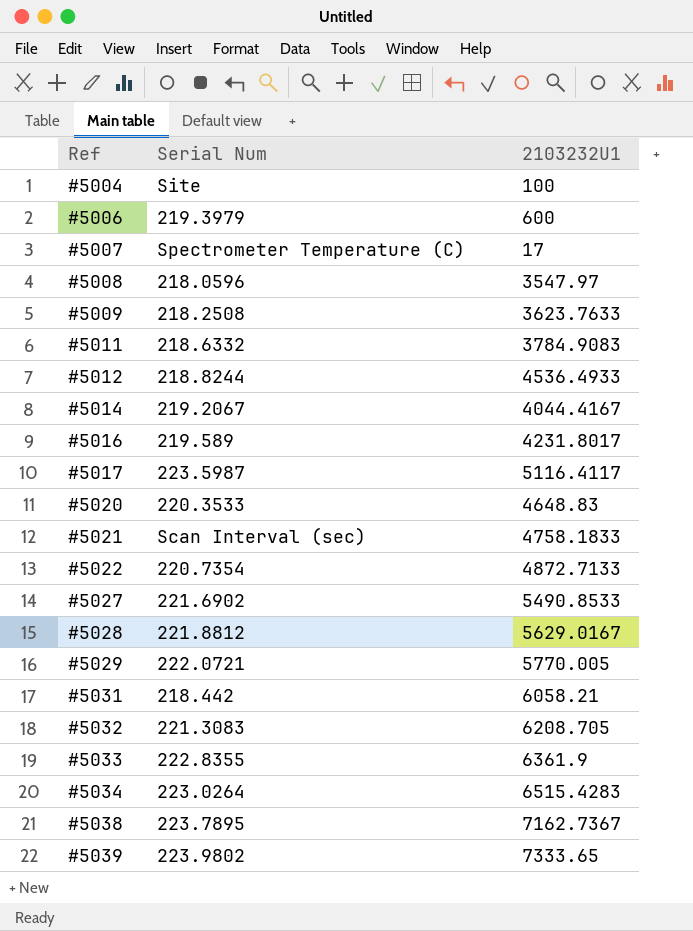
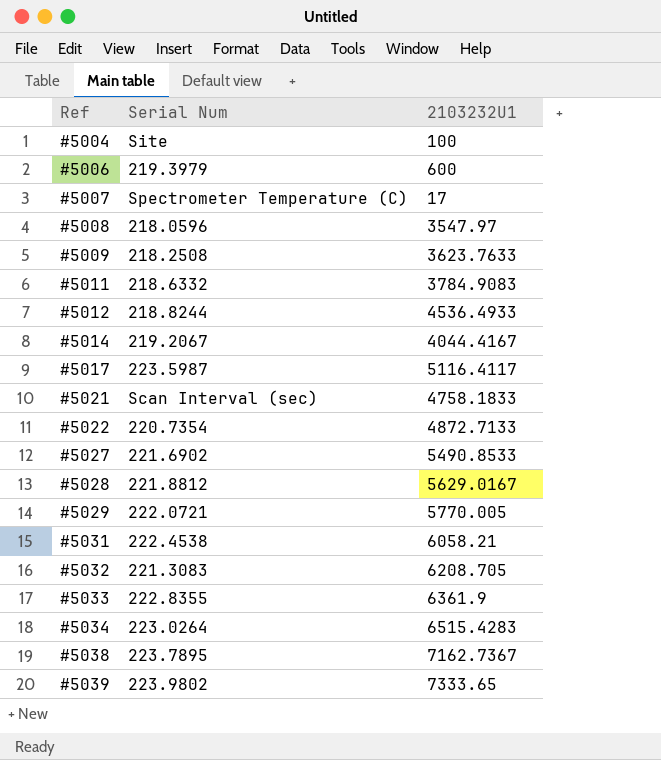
row #5016: 219.589 | 4231.8017 -> none
row #5020: 220.3533 | 4648.83 -> none
#5031 | Serial Num: 218.442 -> 222.4538

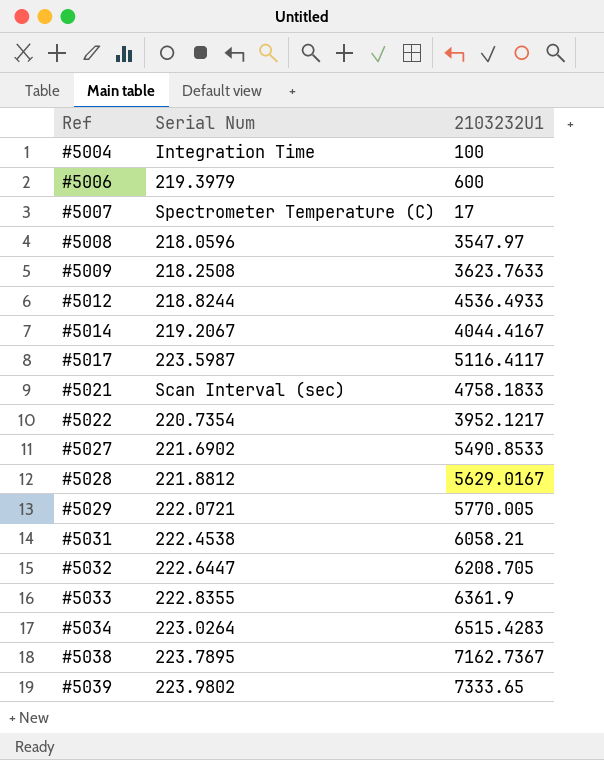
row #5011: 218.6332 | 3784.9083 -> none
#5004 | Serial Num: Site -> Integration Time
#5022 | 2103232U1: 4872.7133 -> 3952.1217
#5032 | Serial Num: 221.3083 -> 222.6447

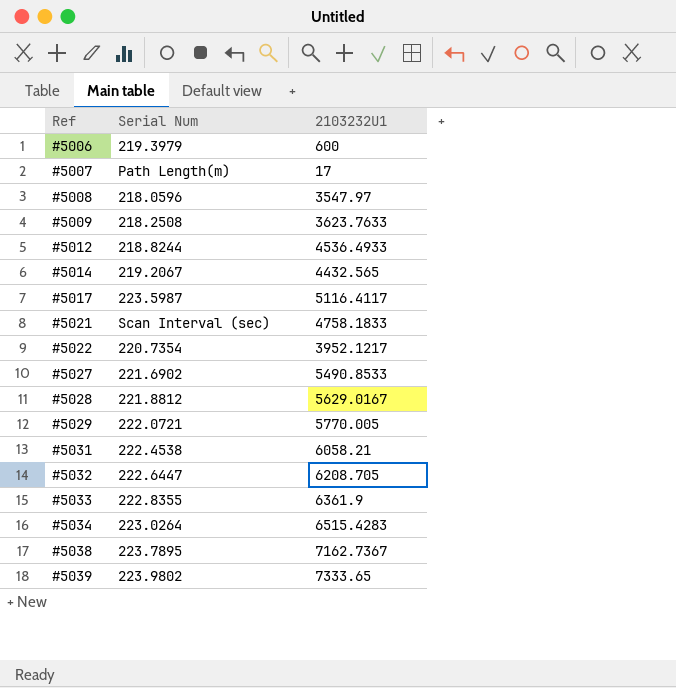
row #5004: Integration Time | 100 -> none
#5007 | Serial Num: Spectrometer Temperature (C) -> Path Length(m)
#5014 | 2103232U1: 4044.4167 -> 4432.565

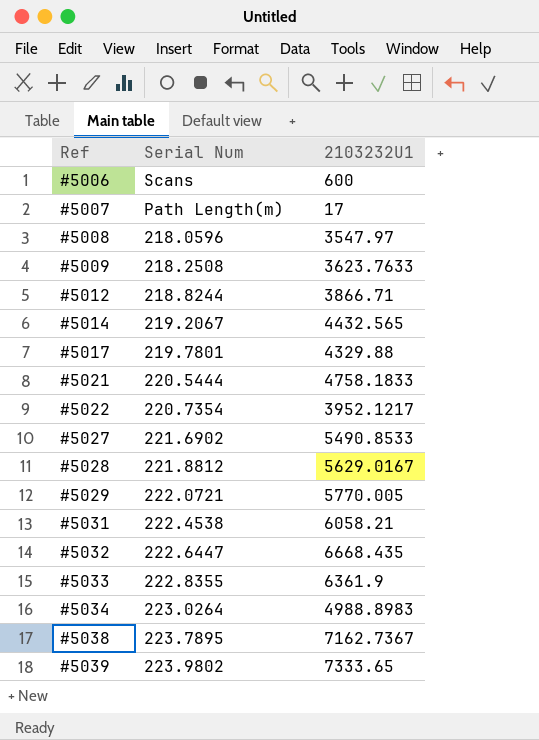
#5006 | Serial Num: 219.3979 -> Scans
#5012 | 2103232U1: 4536.4933 -> 3866.71
#5017 | Serial Num: 223.5987 -> 219.7801
#5017 | 2103232U1: 5116.4117 -> 4329.88
#5021 | Serial Num: Scan Interval (sec) -> 220.5444
#5032 | 2103232U1: 6208.705 -> 6668.435
#5034 | 2103232U1: 6515.4283 -> 4988.8983

